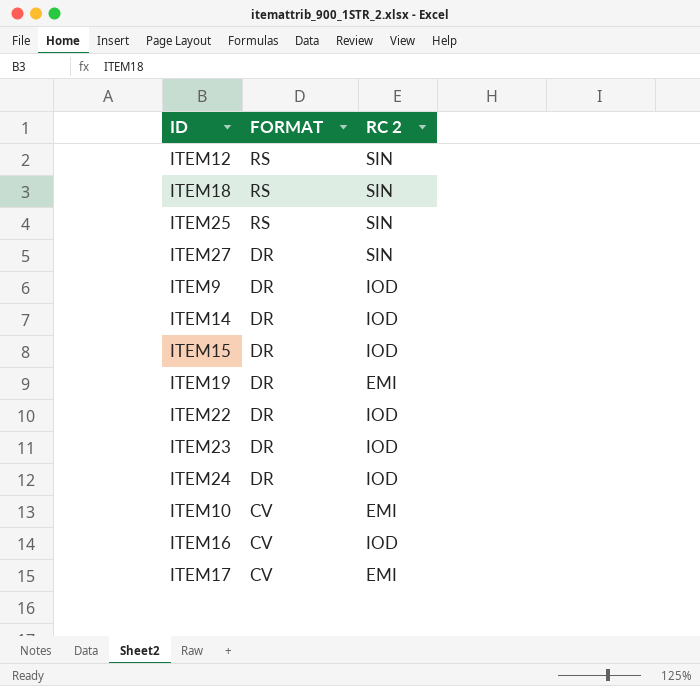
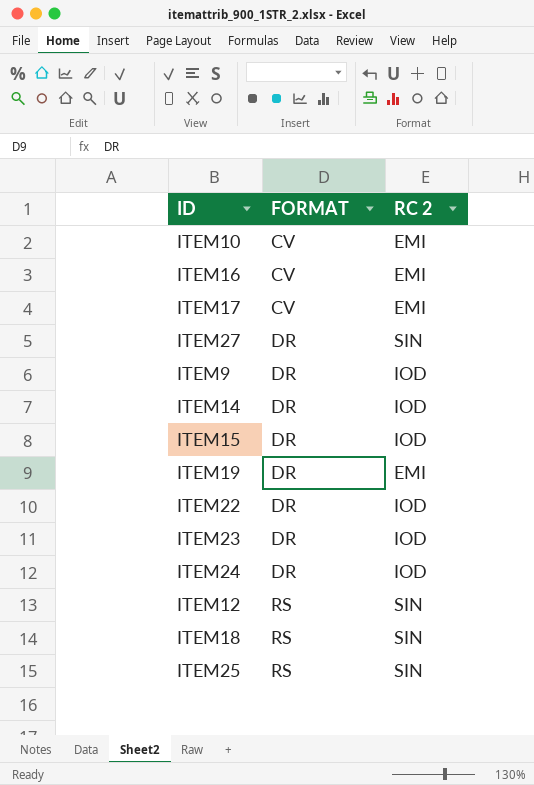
row order: FORMAT descending -> FORMAT ascending
ITEM16 | RC 2: IOD -> EMI

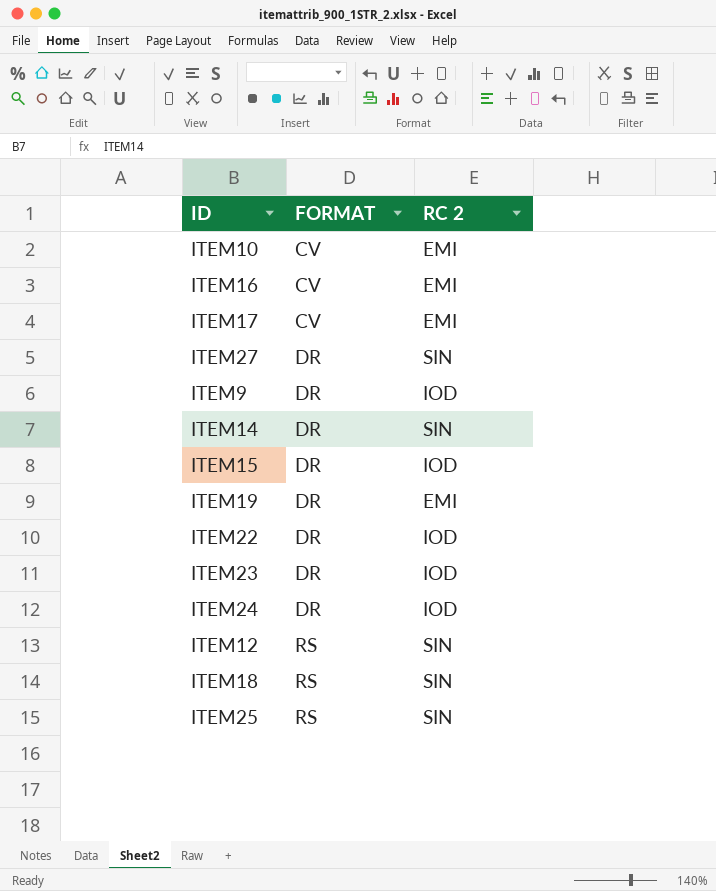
ITEM14 | RC 2: IOD -> SIN

